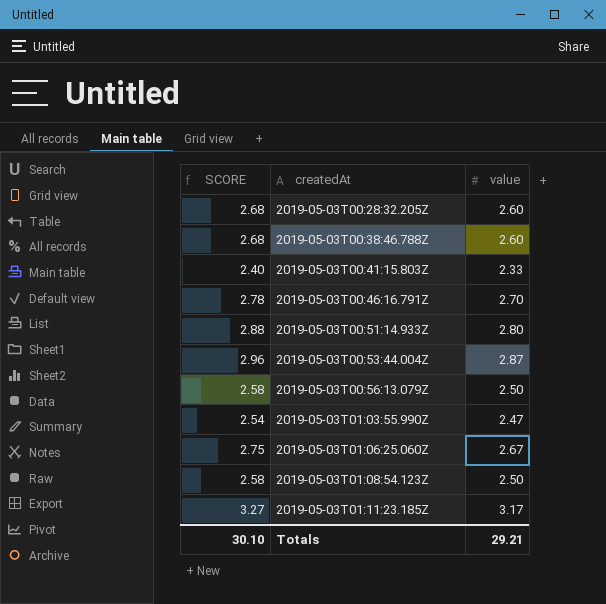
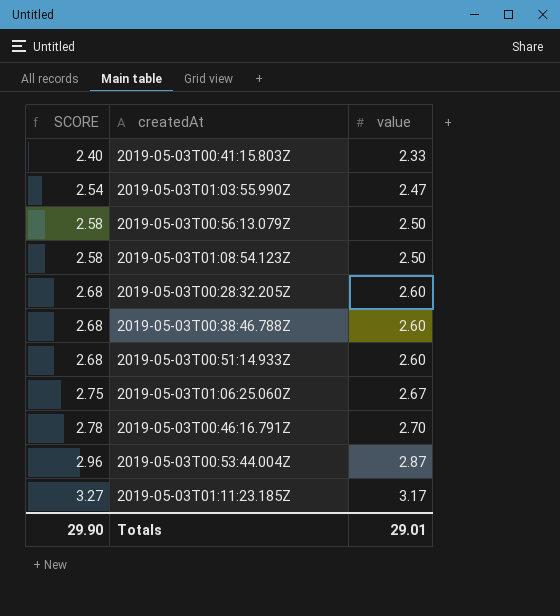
row order: createdAt ascending -> SCORE ascending
2019-05-03T00:51:14.933Z | SCORE: 2.88 -> 2.68
2019-05-03T00:51:14.933Z | value: 2.80 -> 2.60
Totals | SCORE: 30.10 -> 29.90
Totals | value: 29.21 -> 29.01

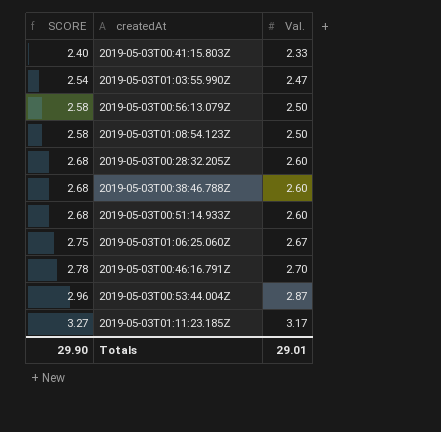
column name: value -> Val.

